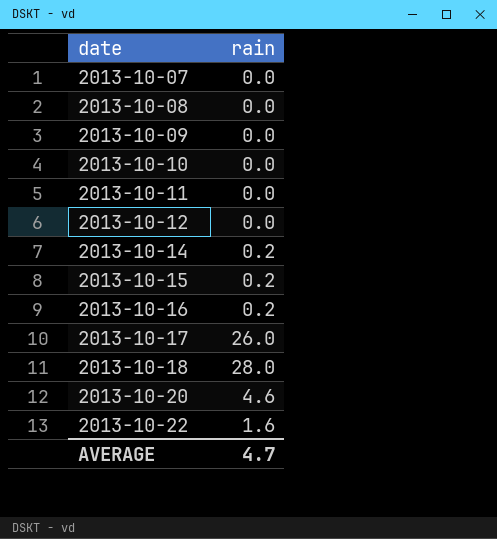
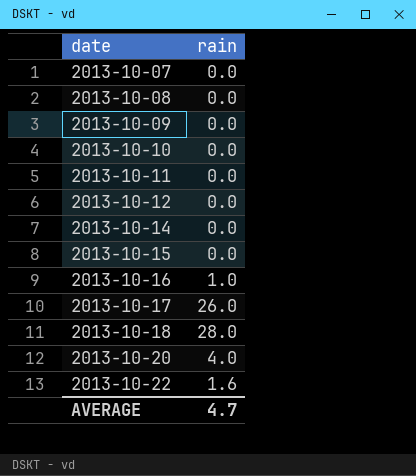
2013-10-14 | rain: 0.2 -> 0.0
2013-10-15 | rain: 0.2 -> 0.0
2013-10-16 | rain: 0.2 -> 1.0
2013-10-20 | rain: 4.6 -> 4.0

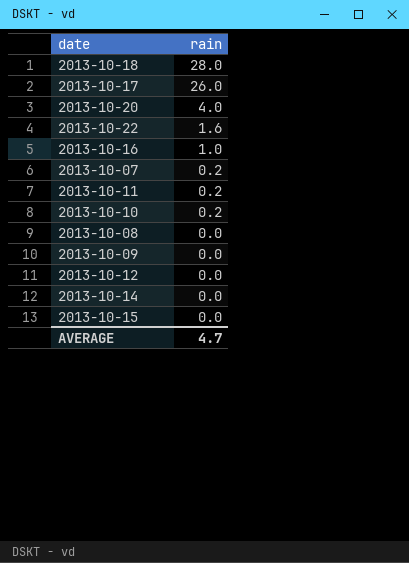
row order: date ascending -> rain descending
2013-10-07 | rain: 0.0 -> 0.2
2013-10-11 | rain: 0.0 -> 0.2
2013-10-10 | rain: 0.0 -> 0.2

